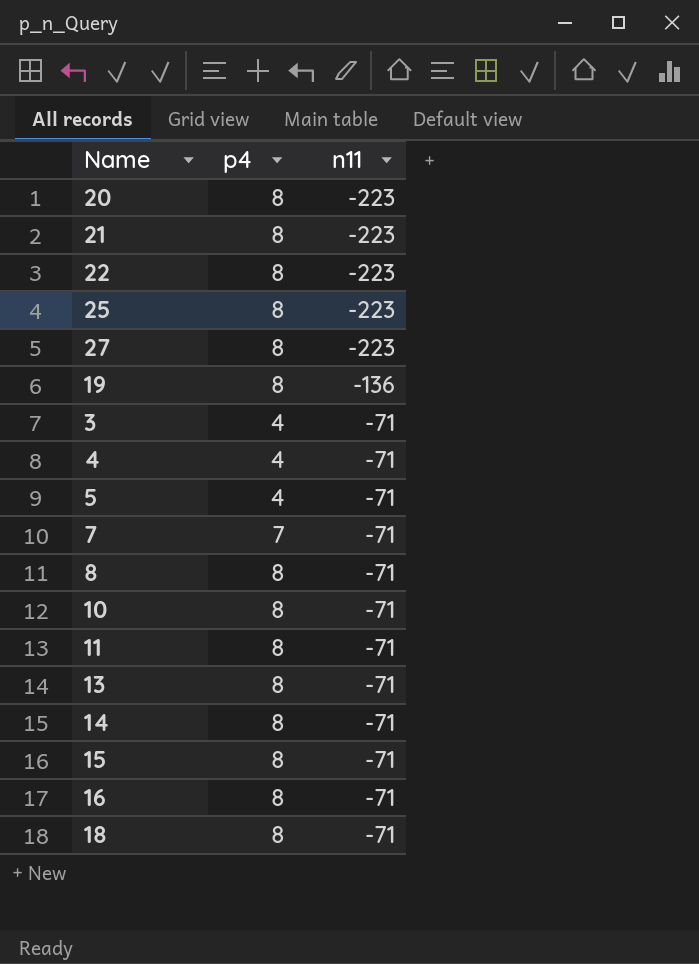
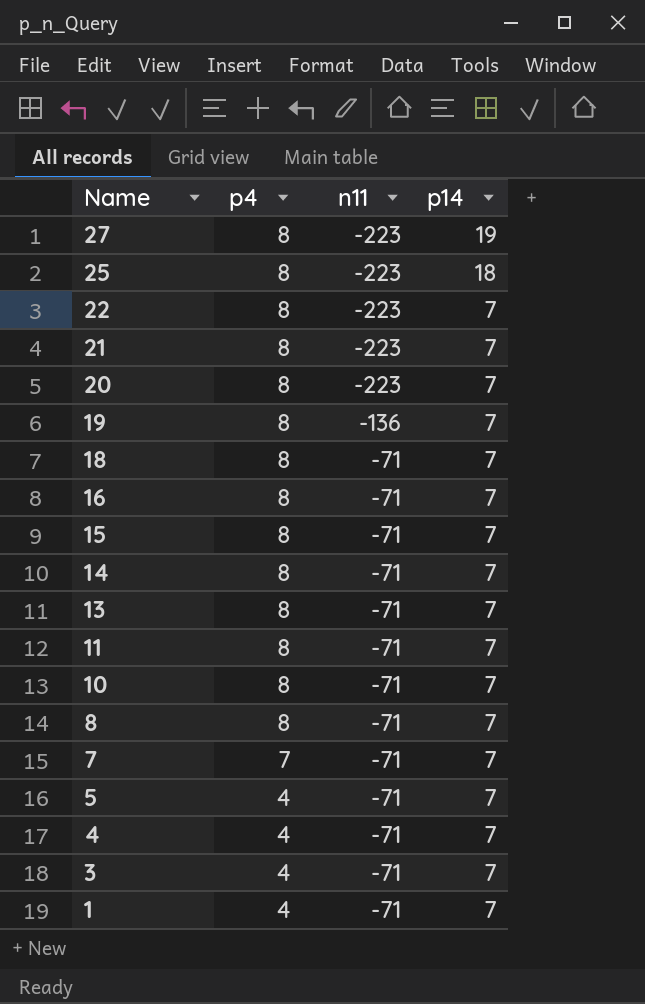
row order: n11 ascending -> Name descending
column p14 | position: none -> 4
row 1: none -> 4 | -71 | 7

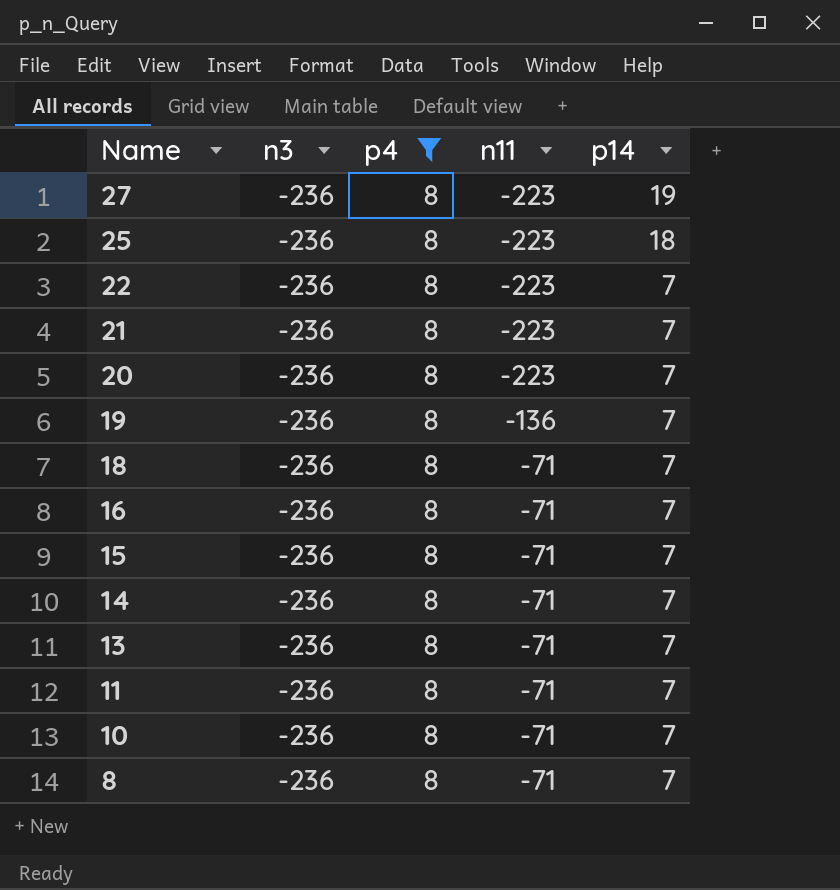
filter: none -> p4 = 8
column n3 | position: none -> 2

